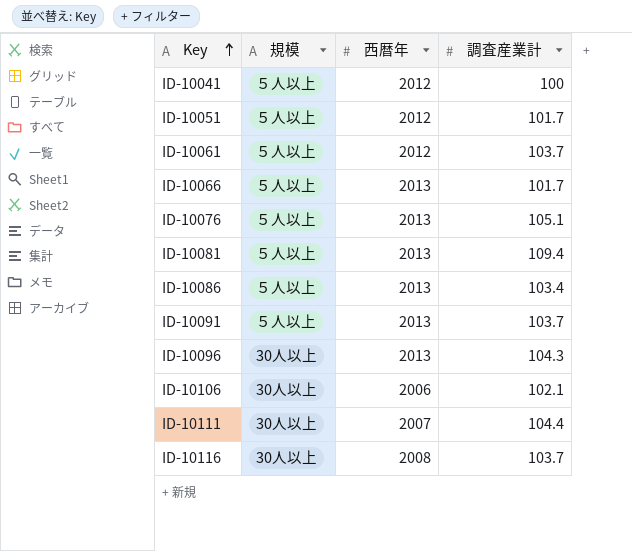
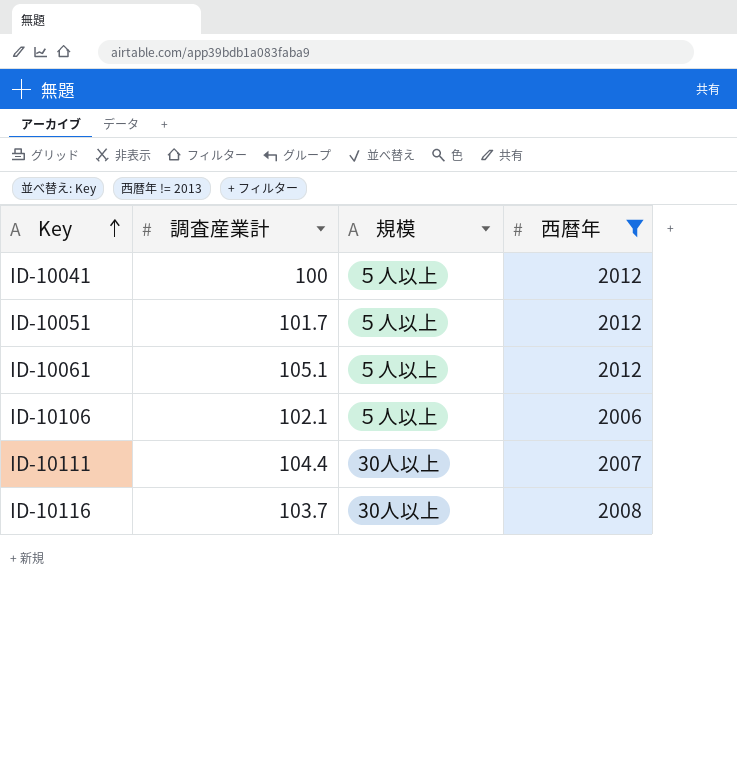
filter: none -> 西暦年 != 2013
column 調査産業計 | position: 4 -> 2
ID-10061 | 調査産業計: 103.7 -> 105.1
ID-10106 | 規模: 30人以上 -> ５人以上

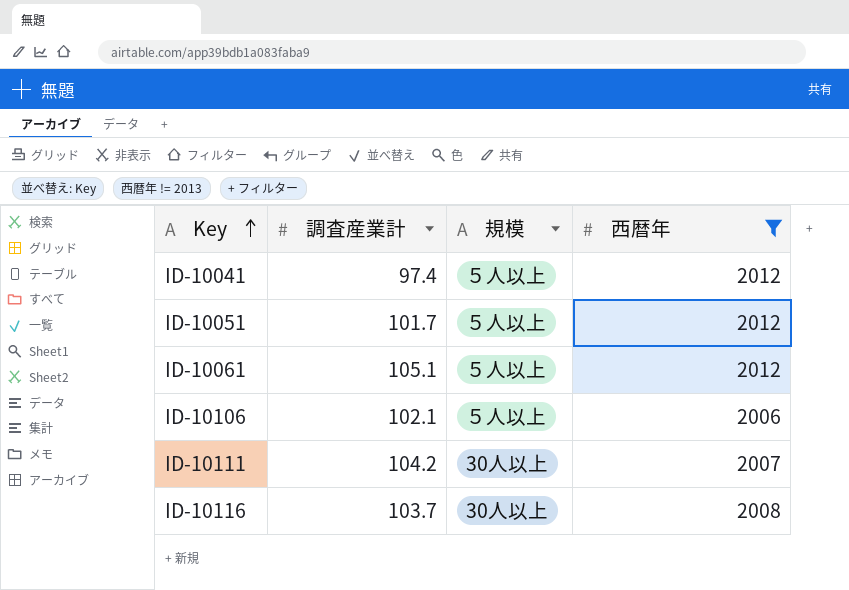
ID-10041 | 調査産業計: 100 -> 97.4
ID-10111 | 調査産業計: 104.4 -> 104.2

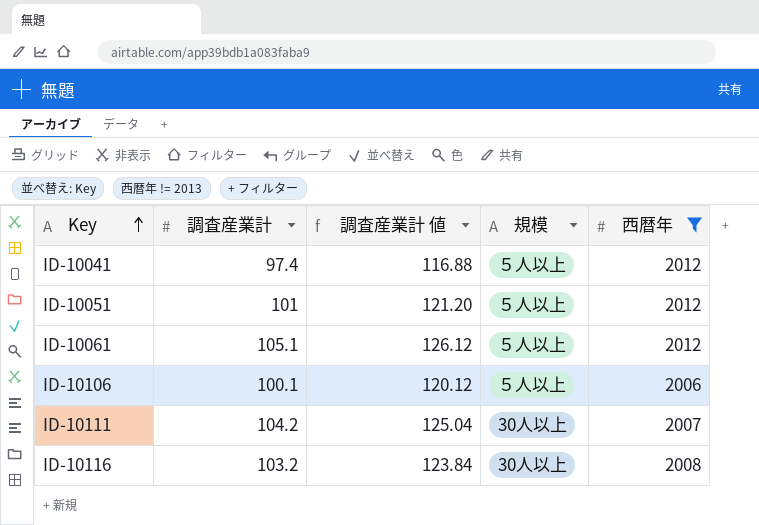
column 調査産業計 値 | formula: none -> [調査産業計] * 1.2
ID-10051 | 調査産業計: 101.7 -> 101
ID-10106 | 調査産業計: 102.1 -> 100.1
ID-10116 | 調査産業計: 103.7 -> 103.2

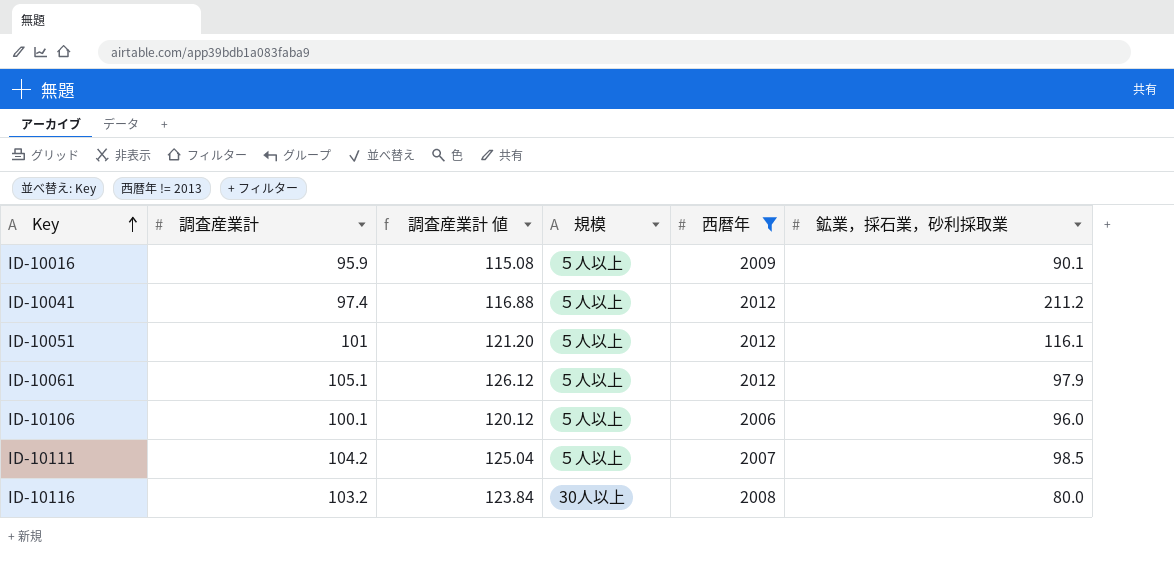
column 鉱業，採石業，砂利採取業 | position: none -> 6
row ID-10016: none -> 95.9 | 115.08 | ５人以上 | 2009 | 90.1
ID-10111 | 規模: 30人以上 -> ５人以上

